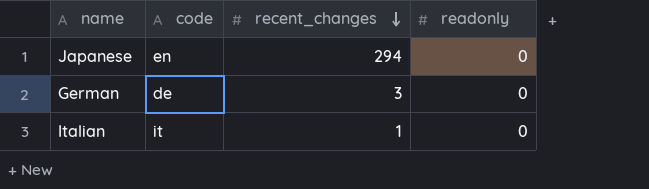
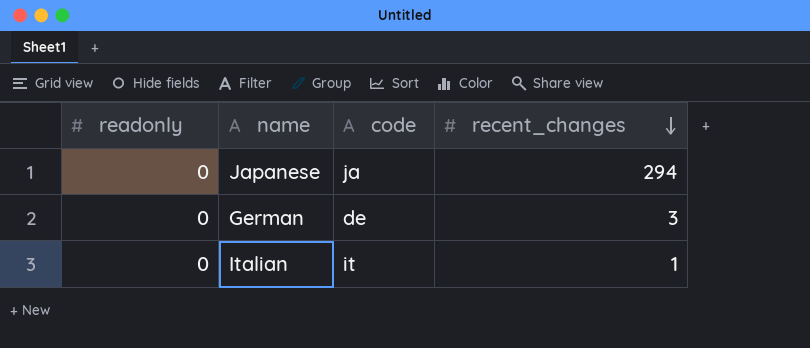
column readonly | position: 4 -> 1
Japanese | code: en -> ja

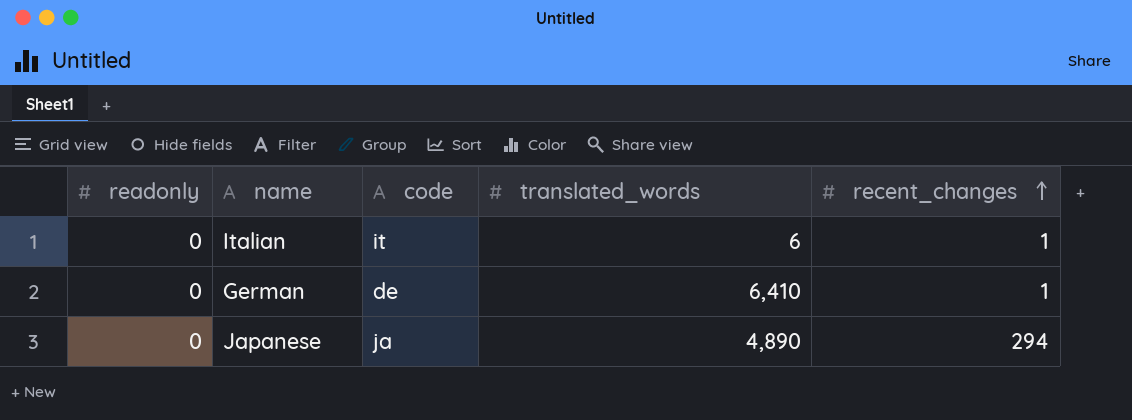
row order: recent_changes descending -> recent_changes ascending
column translated_words | position: none -> 4
German | recent_changes: 3 -> 1

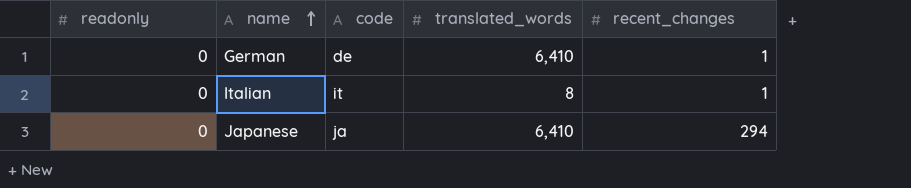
row order: recent_changes ascending -> name ascending
Italian | translated_words: 6 -> 8
Japanese | translated_words: 4,890 -> 6,410

